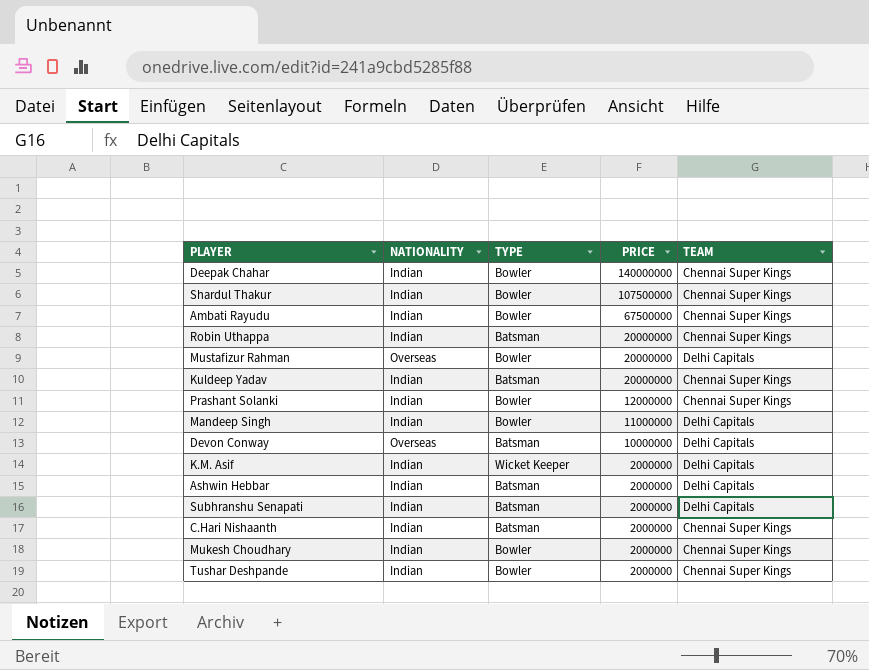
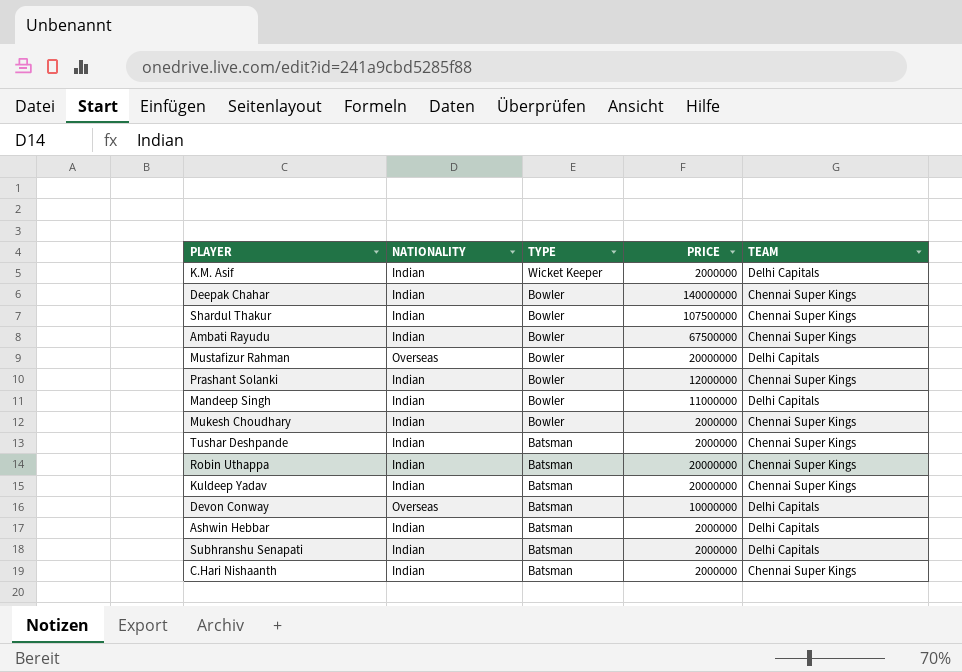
row order: PRICE descending -> TYPE descending
Tushar Deshpande | TYPE: Bowler -> Batsman

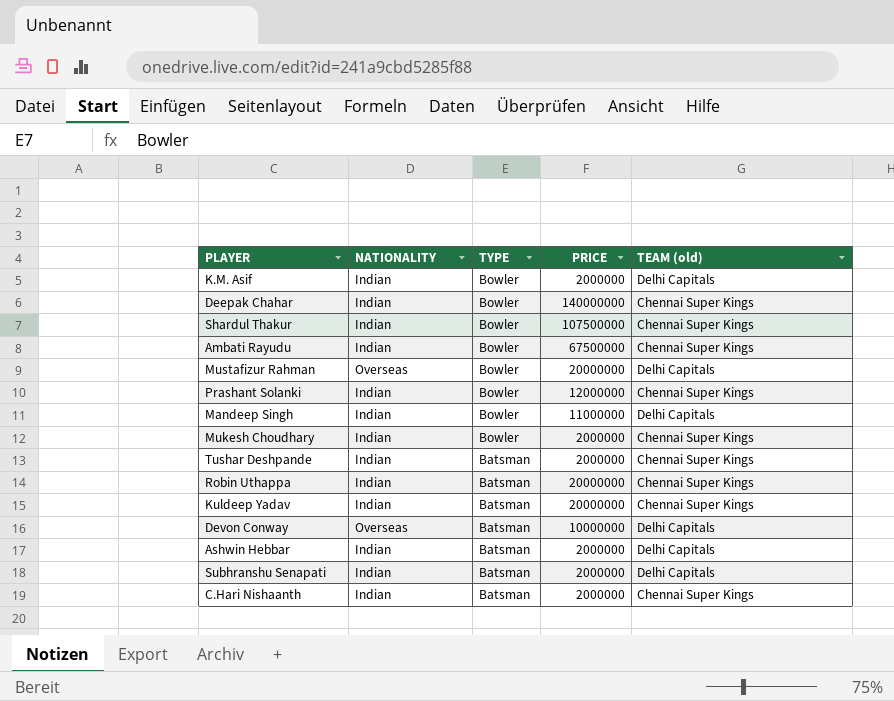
column name: TEAM -> TEAM (old)
K.M. Asif | TYPE: Wicket Keeper -> Bowler

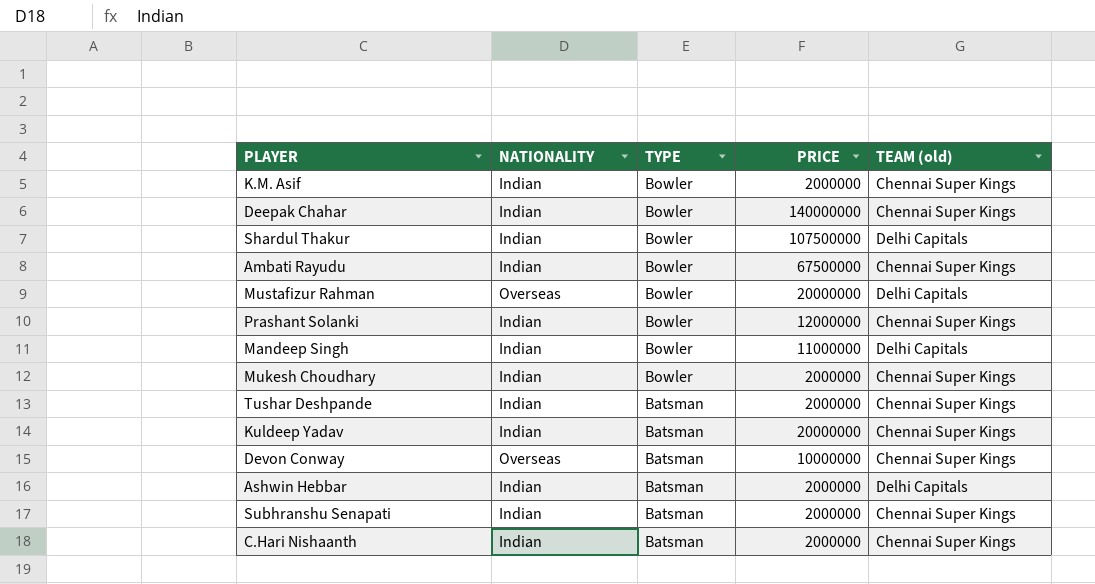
row Robin Uthappa: Indian | Batsman | 20000000 | Chennai Super Kings -> none
K.M. Asif | TEAM (old): Delhi Capitals -> Chennai Super Kings
Shardul Thakur | TEAM (old): Chennai Super Kings -> Delhi Capitals
Devon Conway | TEAM (old): Delhi Capitals -> Chennai Super Kings
Subhranshu Senapati | TEAM (old): Delhi Capitals -> Chennai Super Kings

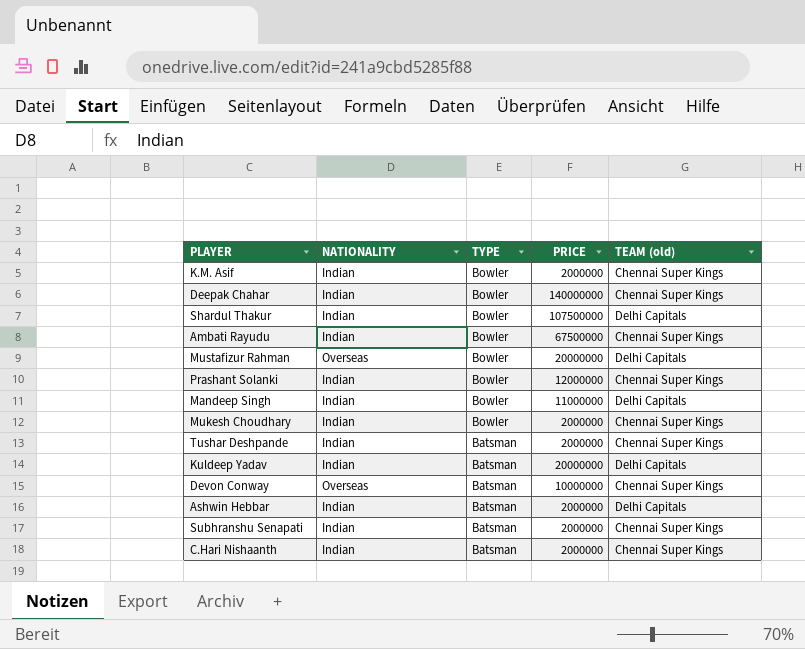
Kuldeep Yadav | TEAM (old): Chennai Super Kings -> Delhi Capitals

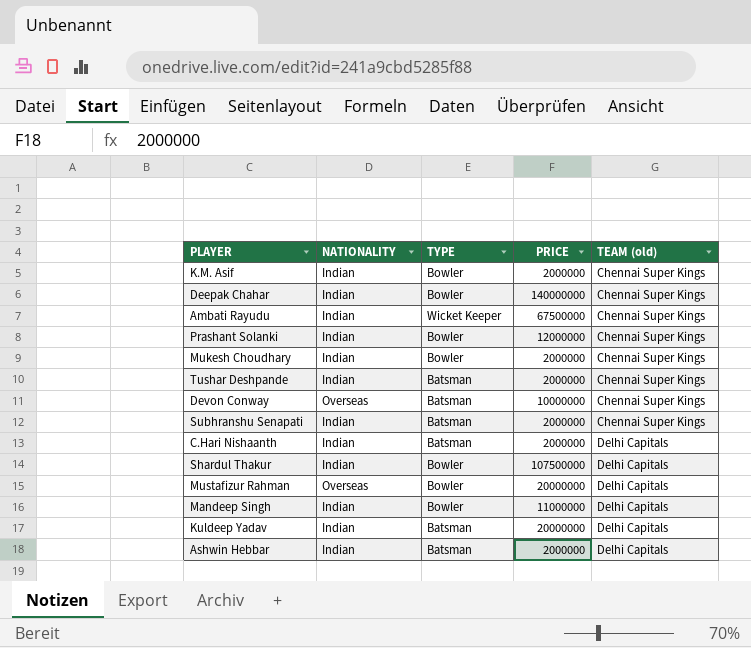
row order: TYPE descending -> TEAM (old) ascending
Ambati Rayudu | TYPE: Bowler -> Wicket Keeper
C.Hari Nishaanth | TEAM (old): Chennai Super Kings -> Delhi Capitals

